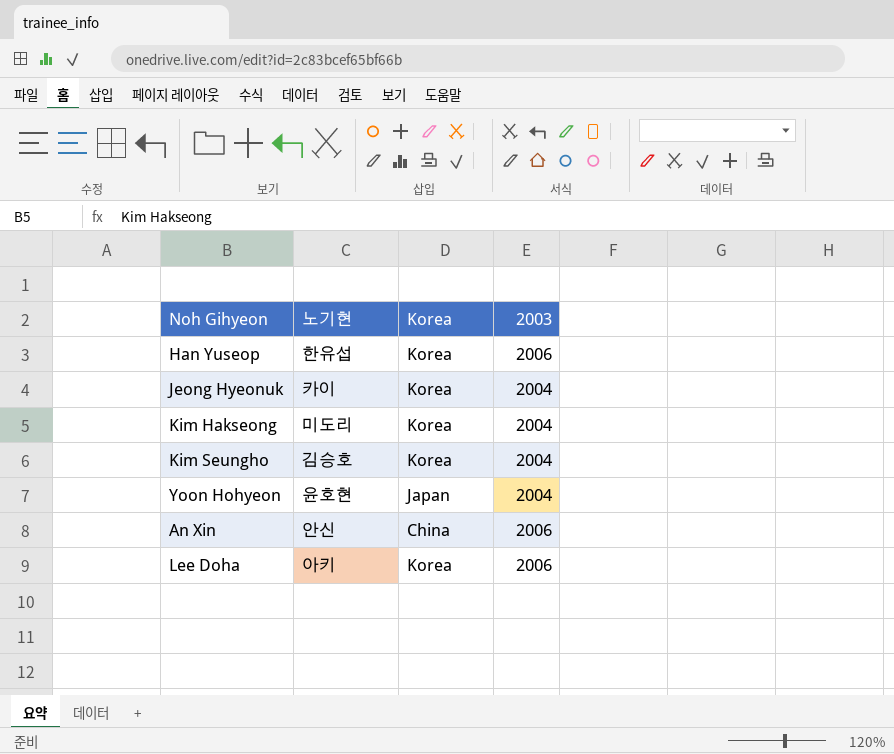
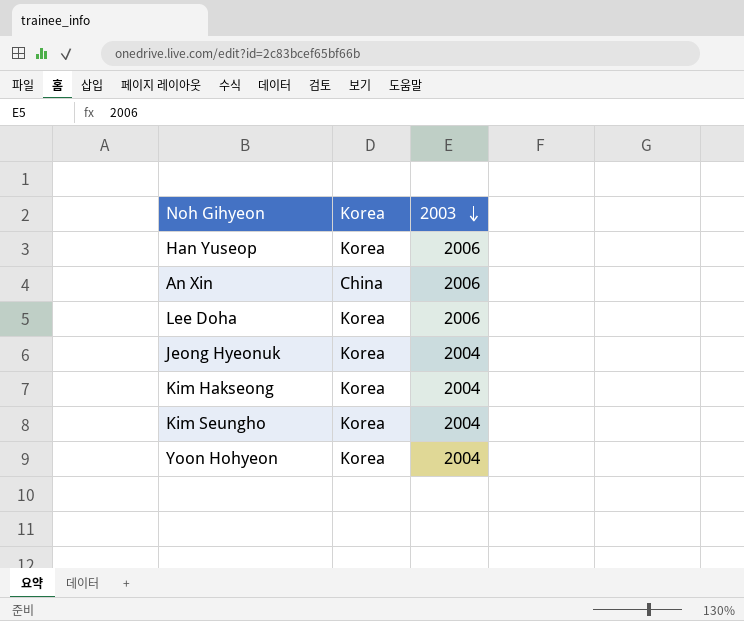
row order: none -> 2003 descending
column 노기현 | position: 2 -> none
Yoon Hohyeon | Korea: Japan -> Korea

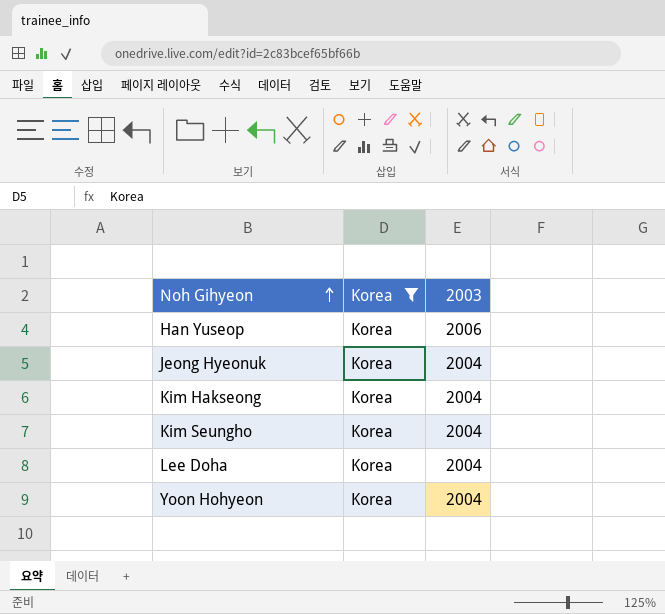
filter: none -> Korea = Korea
row order: 2003 descending -> Noh Gihyeon ascending
Lee Doha | 2003: 2006 -> 2004

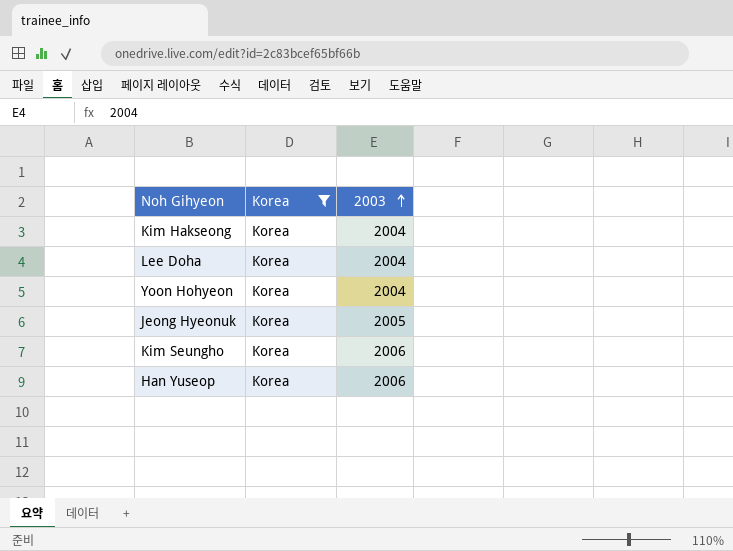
row order: Noh Gihyeon ascending -> 2003 ascending
Jeong Hyeonuk | 2003: 2004 -> 2005
Kim Seungho | 2003: 2004 -> 2006

